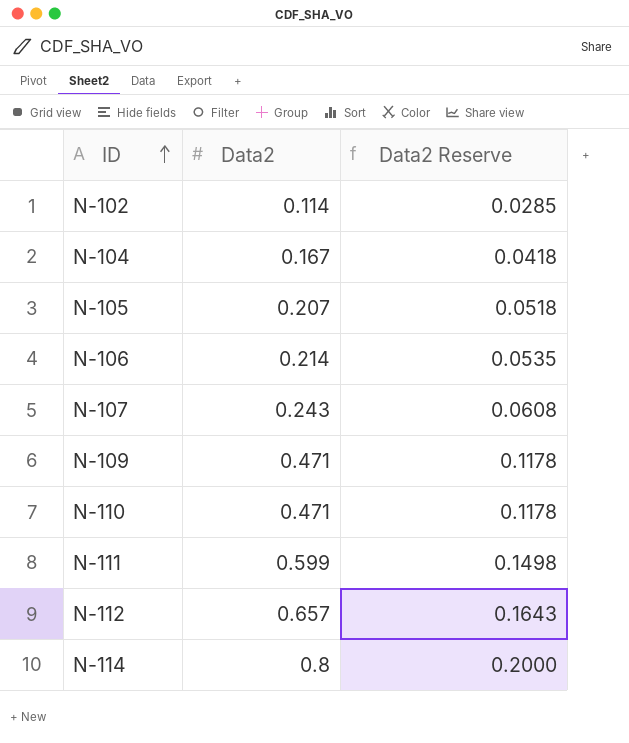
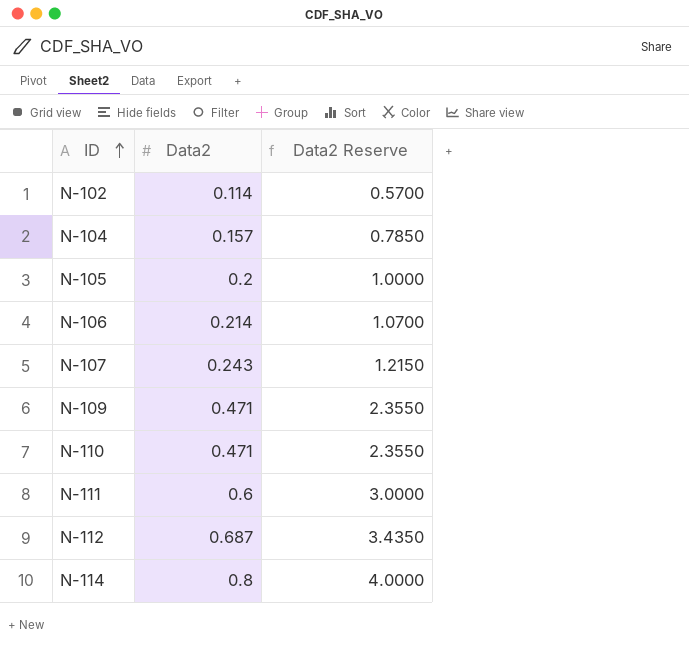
column Data2 Reserve | formula: [Data2] * 0.25 -> [Data2] * 5
N-104 | Data2: 0.167 -> 0.157
N-105 | Data2: 0.207 -> 0.2
N-111 | Data2: 0.599 -> 0.6
N-112 | Data2: 0.657 -> 0.687

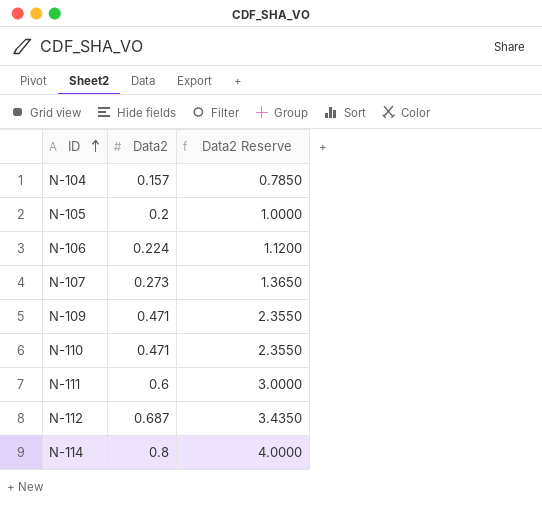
row N-102: 0.114 | 0.5700 -> none
N-106 | Data2: 0.214 -> 0.224
N-106 | Data2 Reserve: 1.0700 -> 1.1200
N-107 | Data2: 0.243 -> 0.273
N-107 | Data2 Reserve: 1.2150 -> 1.3650

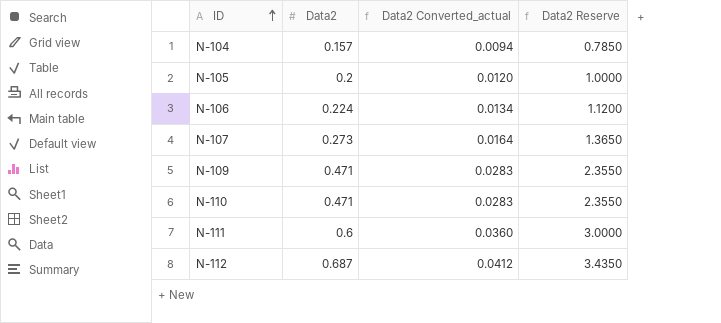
column Data2 Converted_actual | formula: none -> [Data2] * 0.06
row N-114: 0.8 | 4.0000 -> none

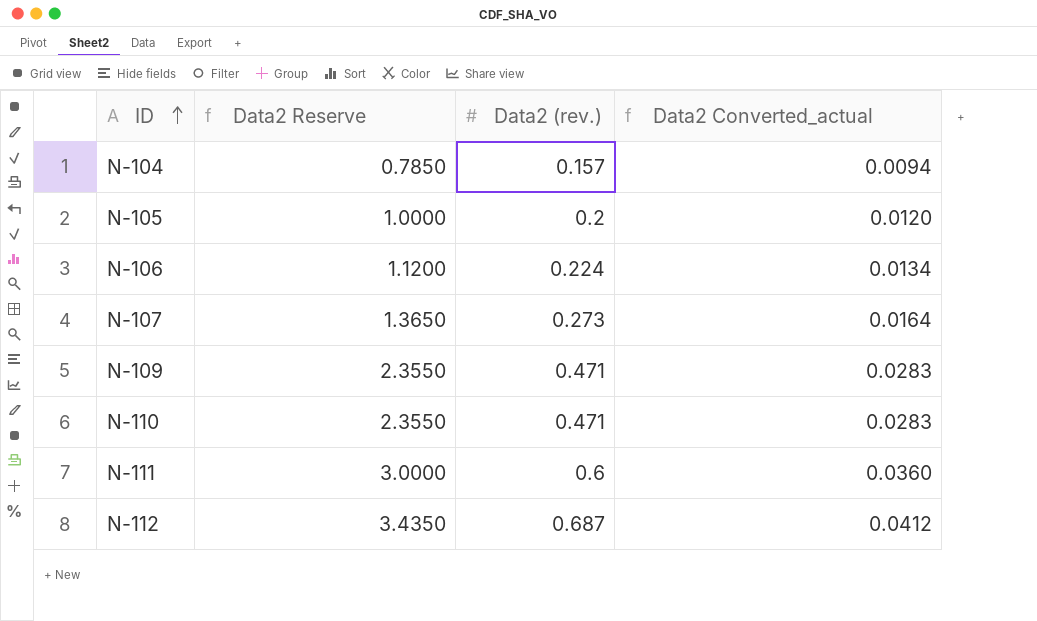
column Data2 Reserve | position: 4 -> 2
column name: Data2 -> Data2 (rev.)

